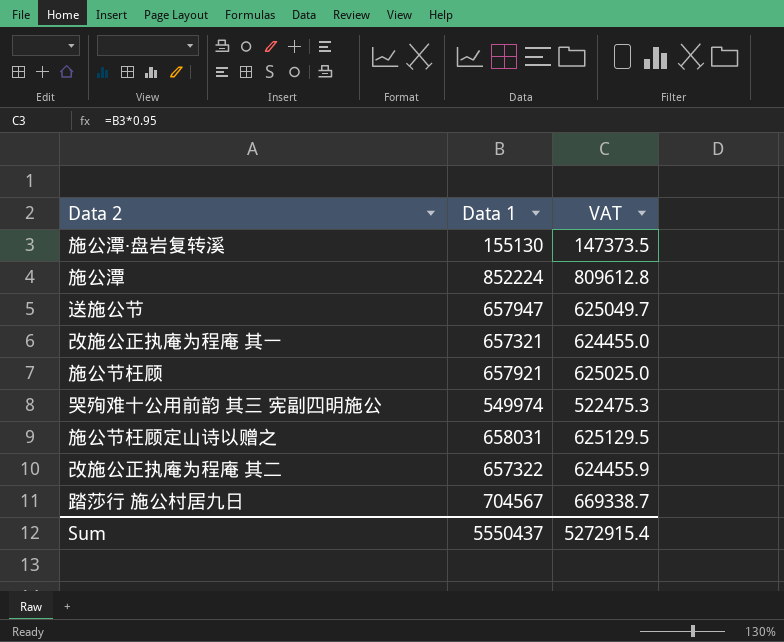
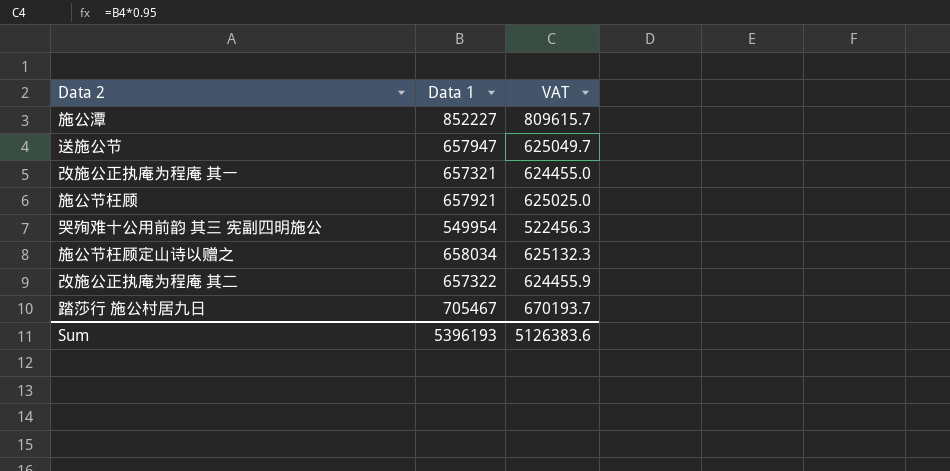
row 施公潭·盘岩复转溪: 155130 | 147373.5 -> none
施公潭 | Data 1: 852224 -> 852227
施公潭 | VAT: 809612.8 -> 809615.7
哭殉难十公用前韵 其三 宪副四明施公 | Data 1: 549974 -> 549954
哭殉难十公用前韵 其三 宪副四明施公 | VAT: 522475.3 -> 522456.3
施公节枉顾定山诗以赠之 | Data 1: 658031 -> 658034
施公节枉顾定山诗以赠之 | VAT: 625129.5 -> 625132.3
踏莎行 施公村居九日 | Data 1: 704567 -> 705467
踏莎行 施公村居九日 | VAT: 669338.7 -> 670193.7
Sum | Data 1: 5550437 -> 5396193
Sum | VAT: 5272915.4 -> 5126383.6

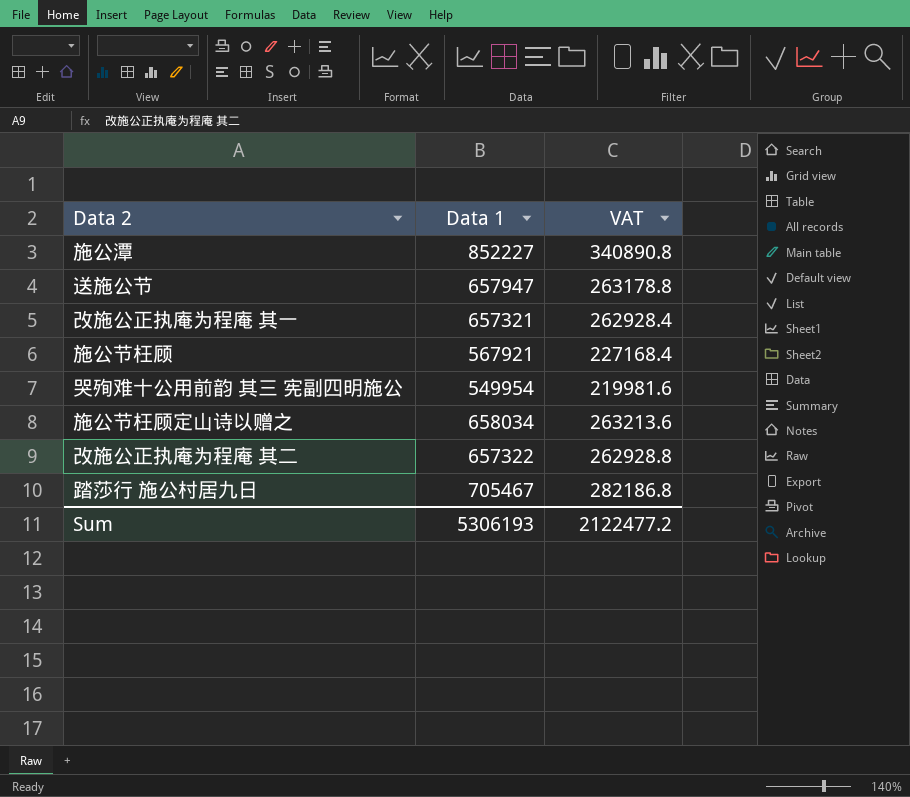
column VAT | formula: [Data 1] * 0.95 -> [Data 1] * 0.4
施公节枉顾 | Data 1: 657921 -> 567921
Sum | Data 1: 5396193 -> 5306193
Sum | VAT: 5126383.6 -> 2122477.2

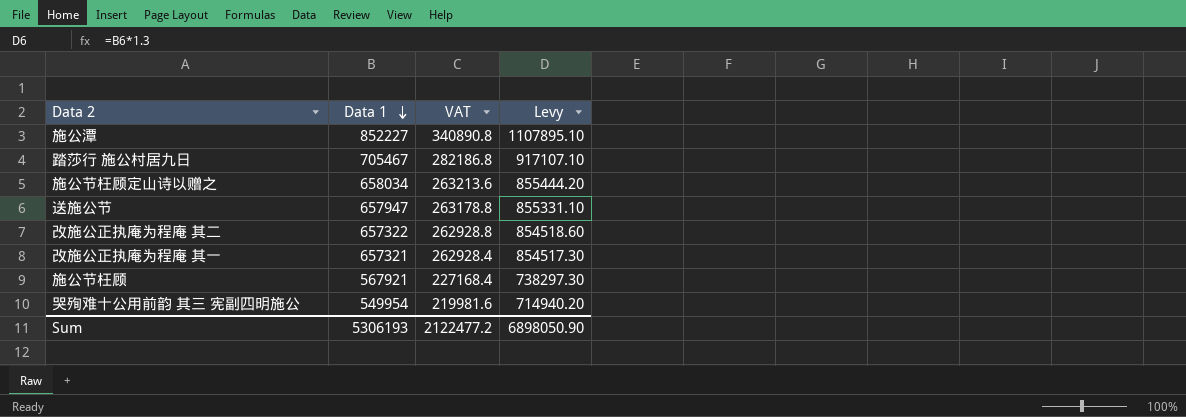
row order: none -> Data 1 descending
column Levy | formula: none -> [Data 1] * 1.3

